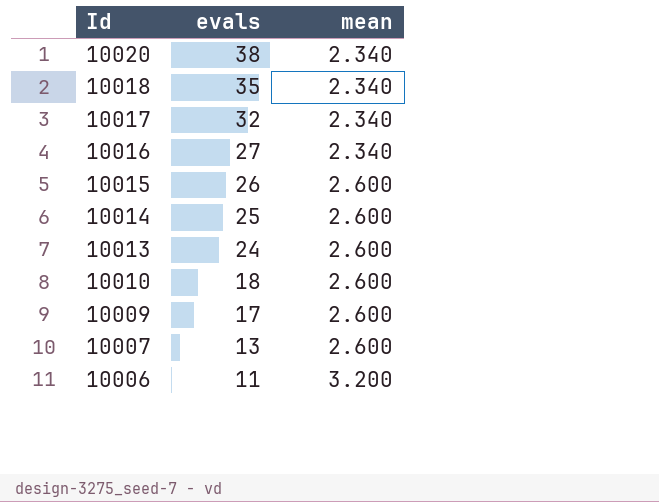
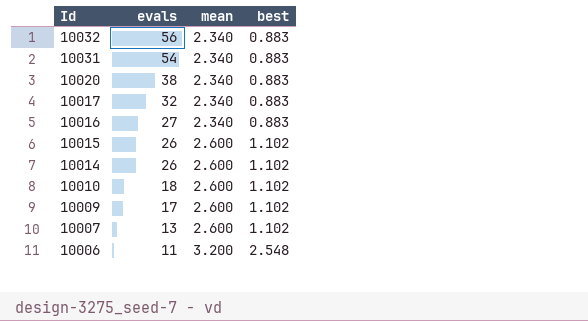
column best | position: none -> 4
row 10018: 35 | 2.340 -> none
row 10013: 24 | 2.600 -> none
row 10032: none -> 56 | 2.340 | 0.883
row 10031: none -> 54 | 2.340 | 0.883
10014 | evals: 25 -> 26

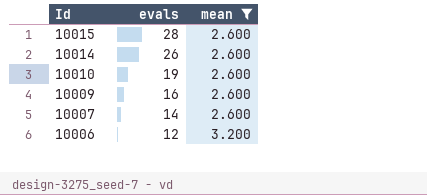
filter: none -> mean != 2.340
column best | position: 4 -> none
10015 | evals: 26 -> 28
10010 | evals: 18 -> 19
10009 | evals: 17 -> 16
10007 | evals: 13 -> 14
10006 | evals: 11 -> 12

